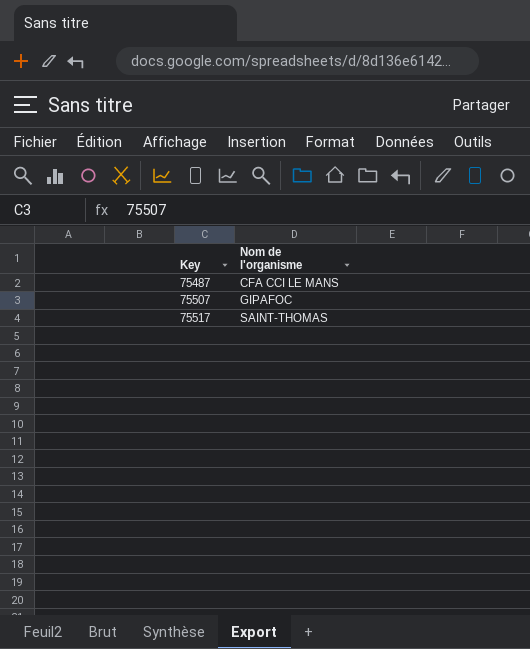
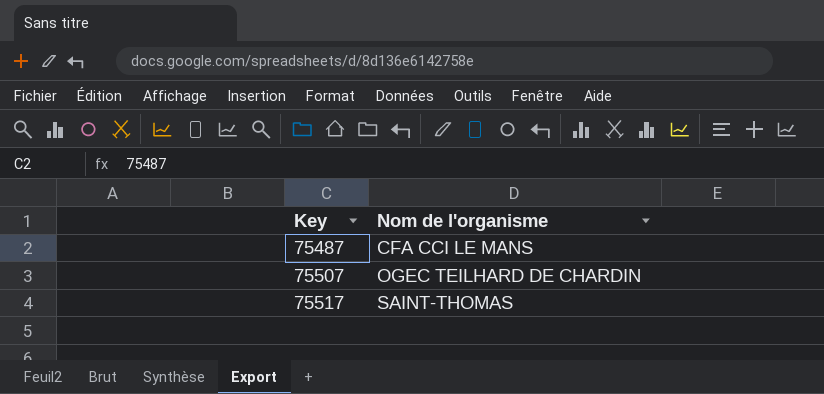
75507 | Nom de l'organisme: GIPAFOC -> OGEC TEILHARD DE CHARDIN

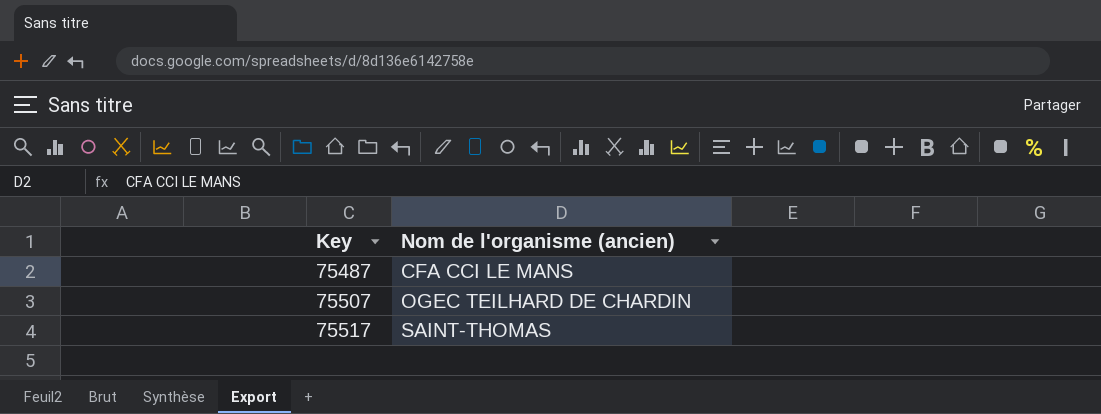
column name: Nom de l'organisme -> Nom de l'organisme (ancien)

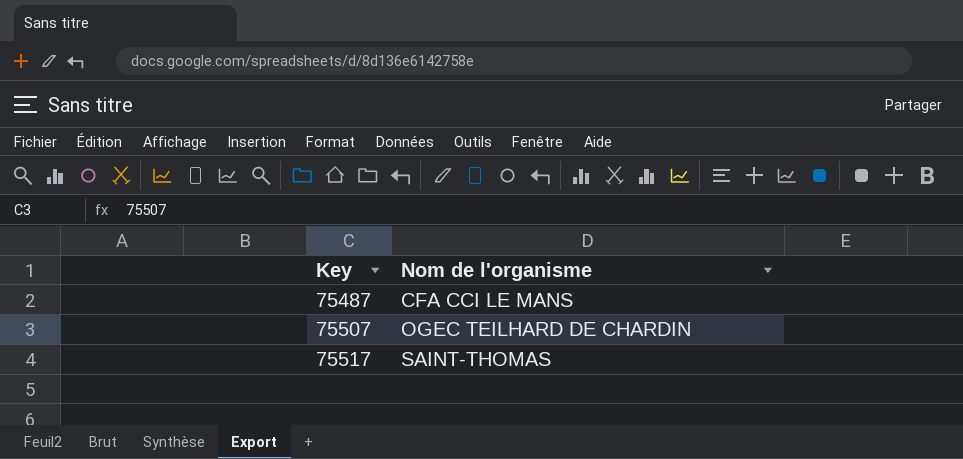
column name: Nom de l'organisme (ancien) -> Nom de l'organisme

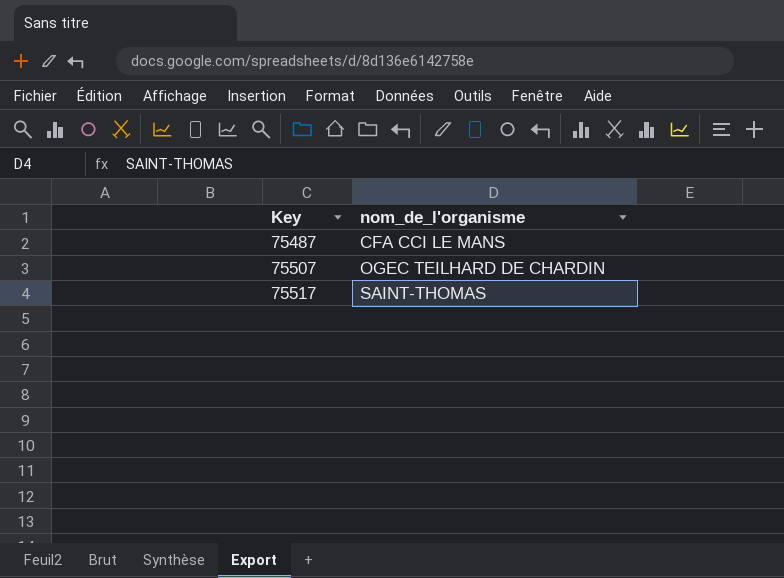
column name: Nom de l'organisme -> nom_de_l'organisme

